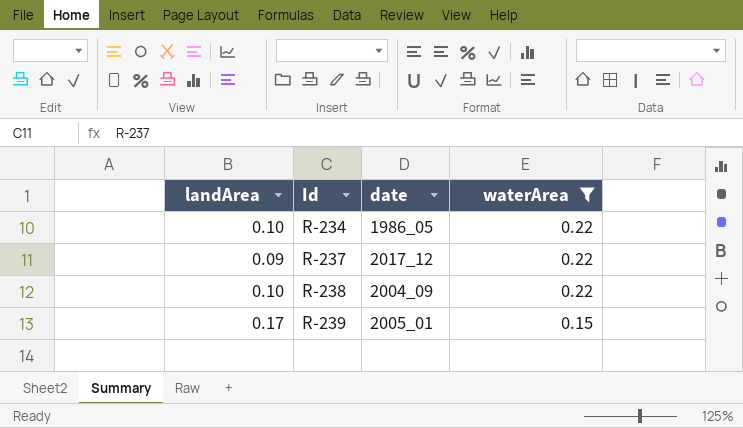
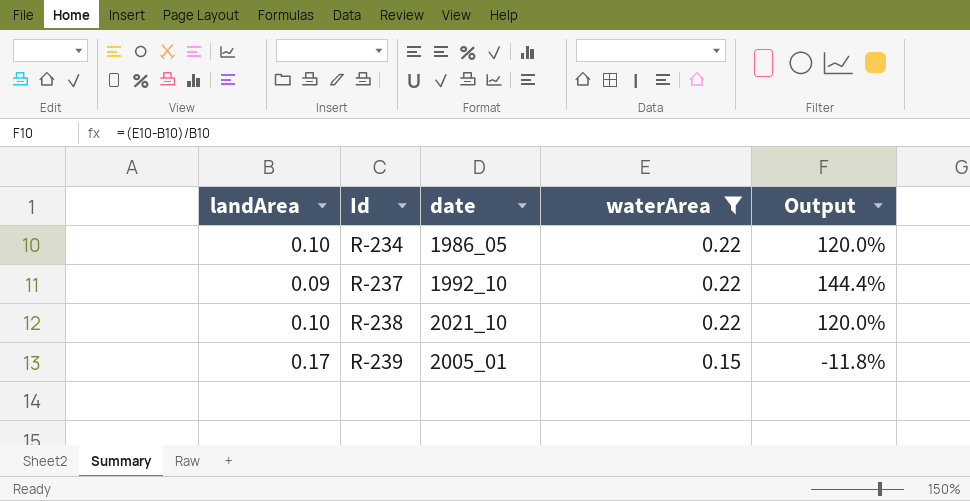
column Output | formula: none -> ([waterArea] - [landArea]) / [landArea]
R-237 | date: 2017_12 -> 1992_10
R-238 | date: 2004_09 -> 2021_10

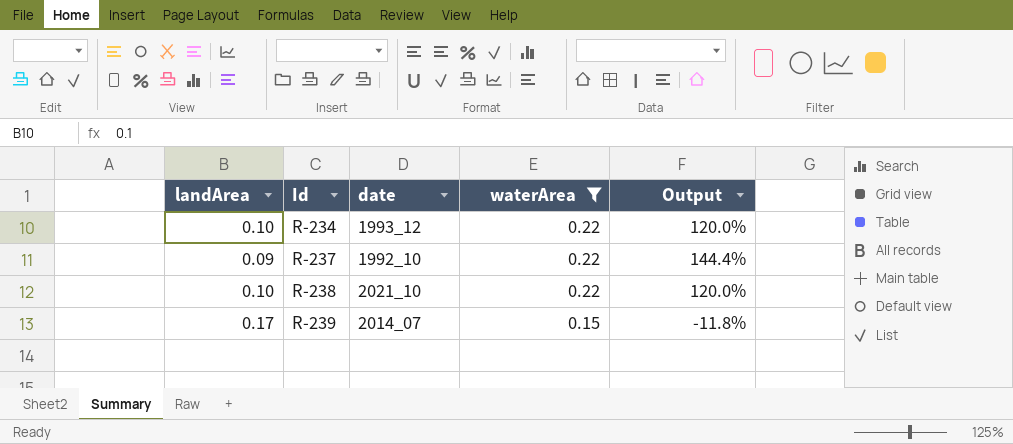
R-234 | date: 1986_05 -> 1993_12
R-239 | date: 2005_01 -> 2014_07

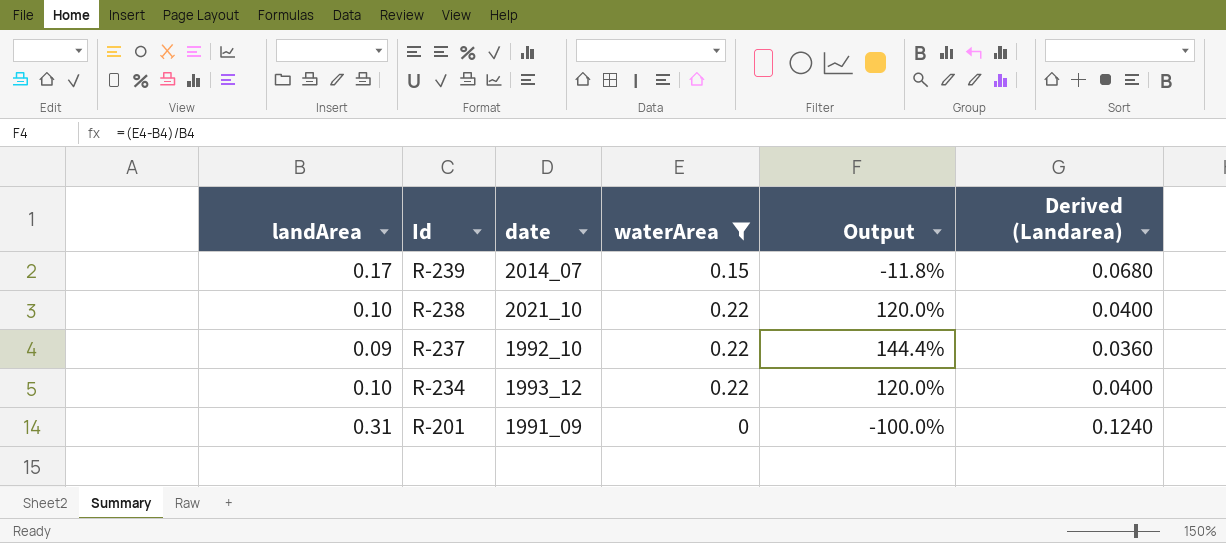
row order: Id ascending -> Id descending
column Derived (Landarea) | formula: none -> [landArea] * 0.4
row R-201: none -> 0.31 | 1991_09 | 0 | -100.0% | 0.1240

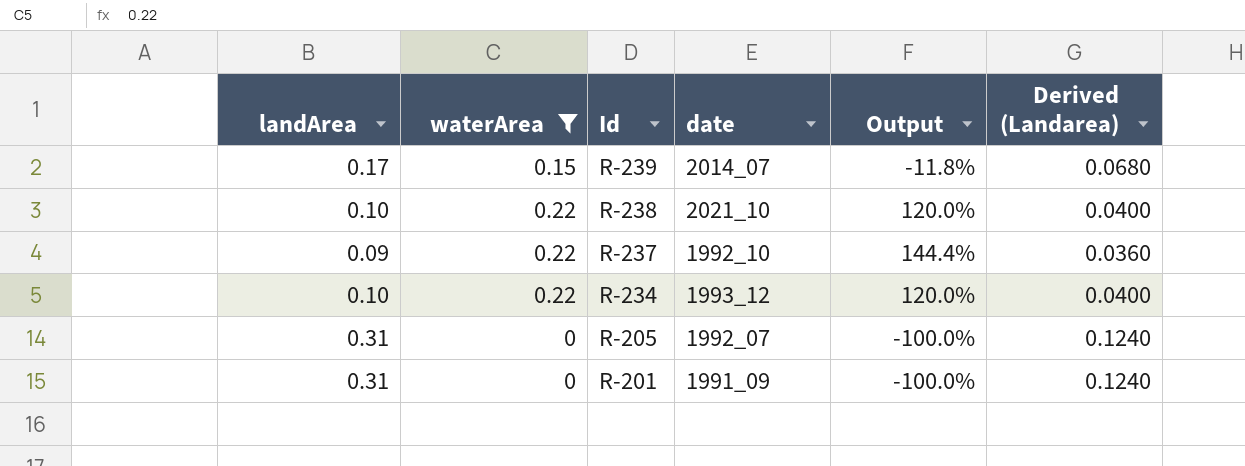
column waterArea | position: 4 -> 2
row R-205: none -> 0.31 | 0 | 1992_07 | -100.0% | 0.1240

